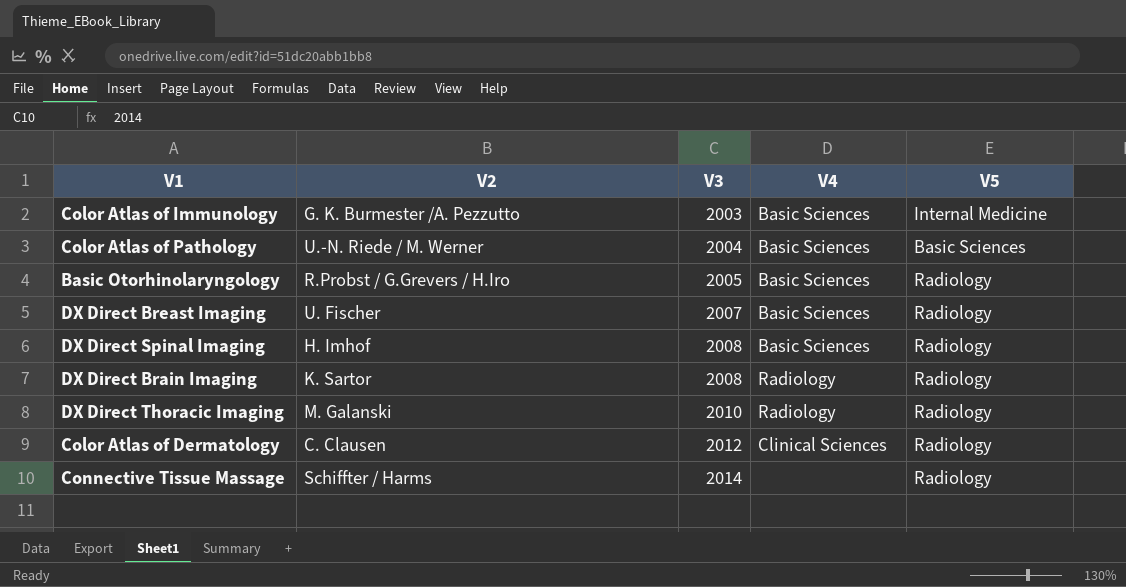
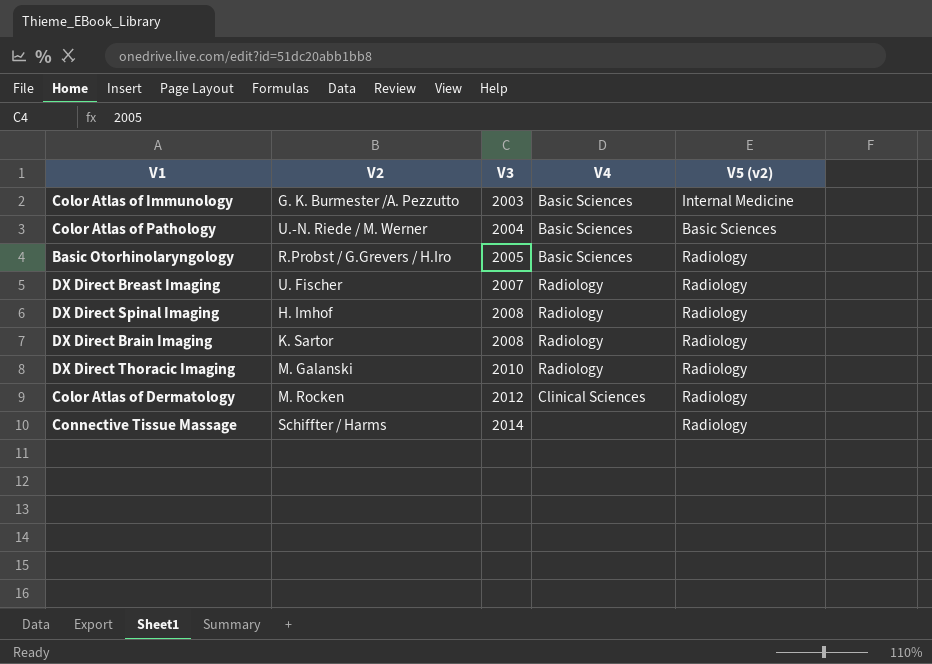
column name: V5 -> V5 (v2)
DX Direct Breast Imaging | V4: Basic Sciences -> Radiology
DX Direct Spinal Imaging | V4: Basic Sciences -> Radiology
Color Atlas of Dermatology | V2: C. Clausen -> M. Rocken

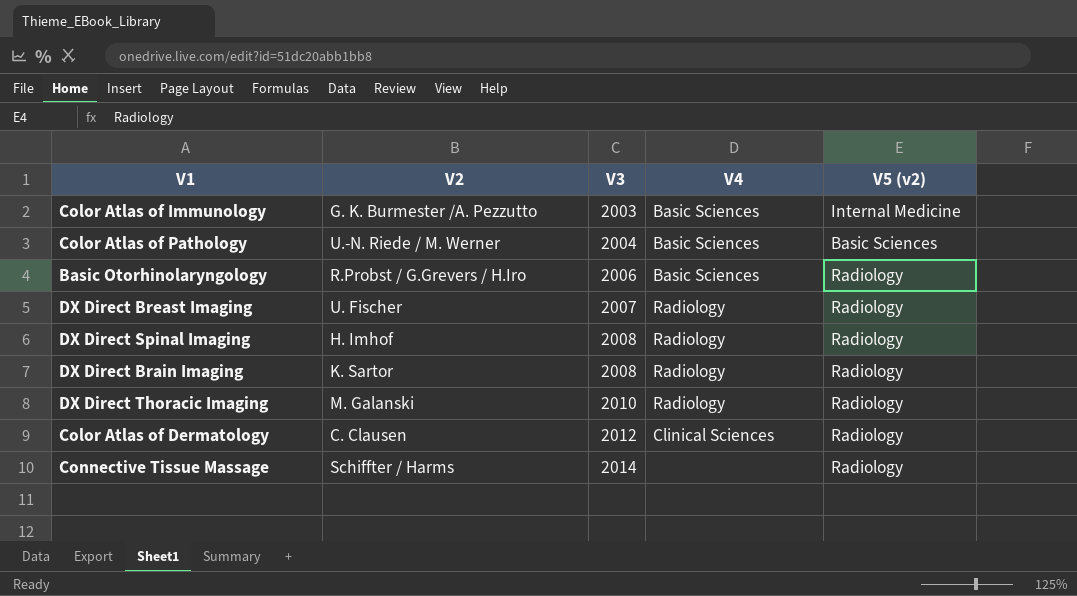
Basic Otorhinolaryngology | V3: 2005 -> 2006
Color Atlas of Dermatology | V2: M. Rocken -> C. Clausen

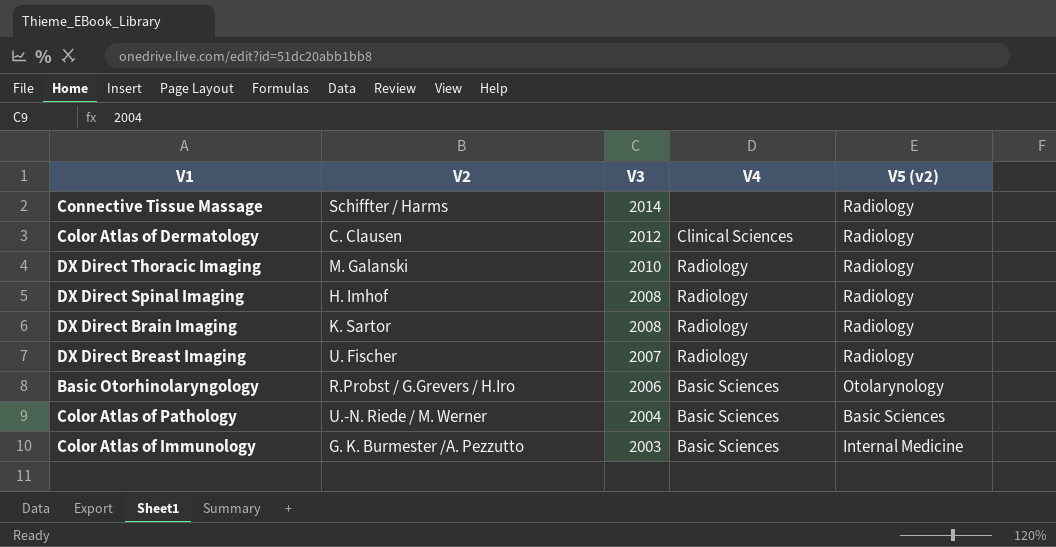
row order: V3 ascending -> V3 descending
Basic Otorhinolaryngology | V5 (v2): Radiology -> Otolarynology

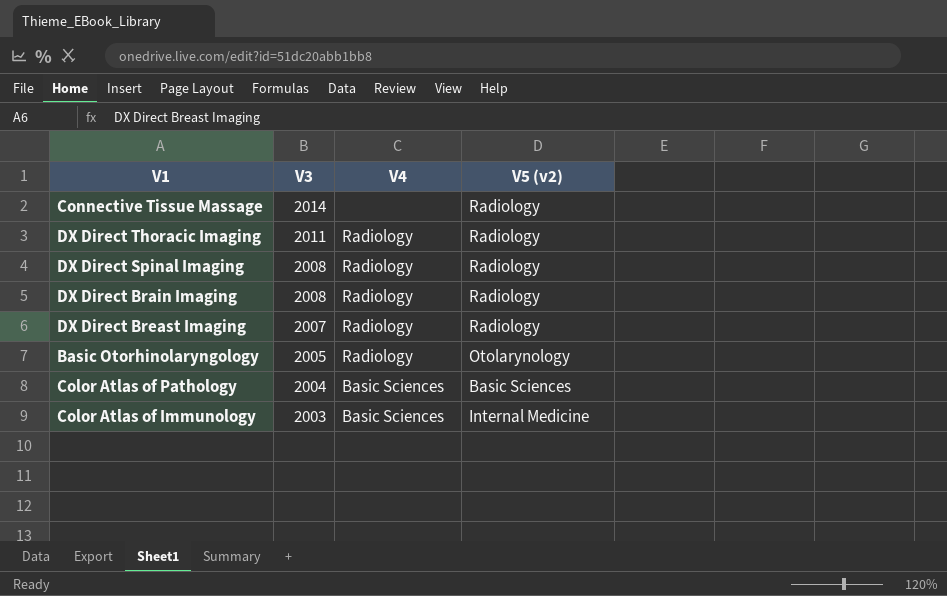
column V2 | position: 2 -> none
row Color Atlas of Dermatology: C. Clausen | 2012 | Clinical Sciences | Radiology -> none
DX Direct Thoracic Imaging | V3: 2010 -> 2011
Basic Otorhinolaryngology | V3: 2006 -> 2005
Basic Otorhinolaryngology | V4: Basic Sciences -> Radiology

